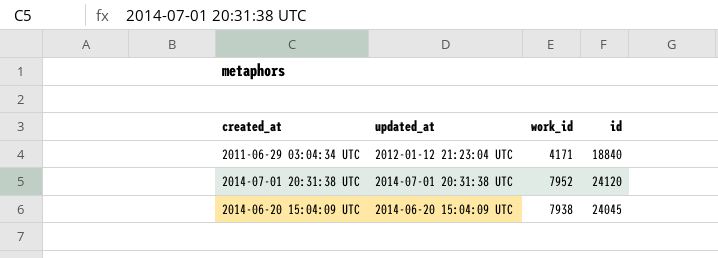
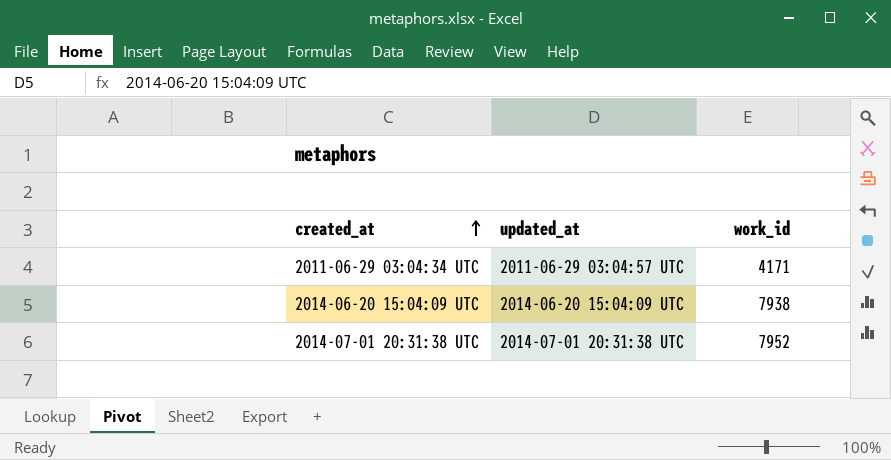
row order: none -> created_at ascending
column id | position: 4 -> none
2011-06-29 03:04:34 UTC | updated_at: 2012-01-12 21:23:04 UTC -> 2011-06-29 03:04:57 UTC

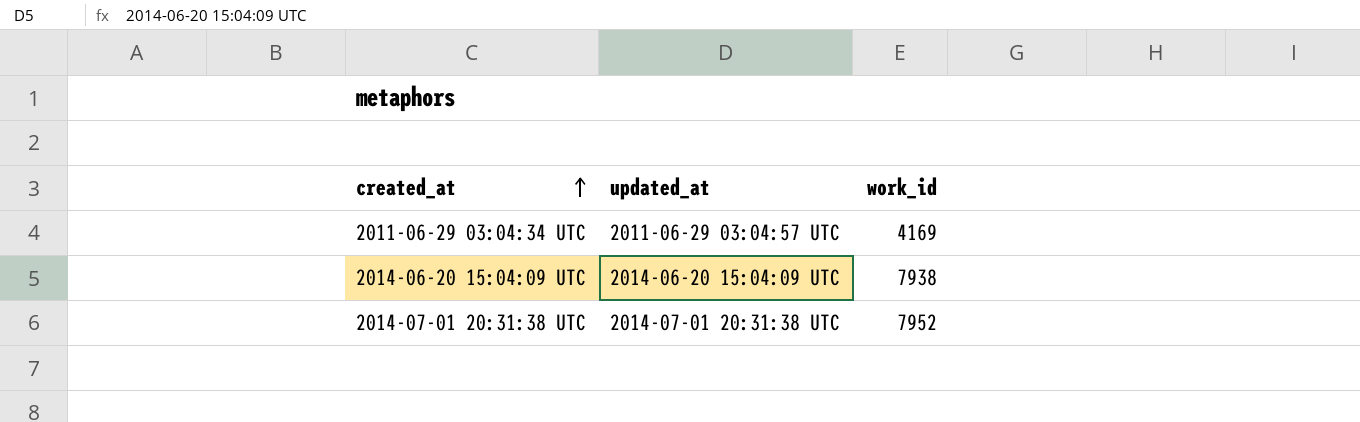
2011-06-29 03:04:34 UTC | work_id: 4171 -> 4169

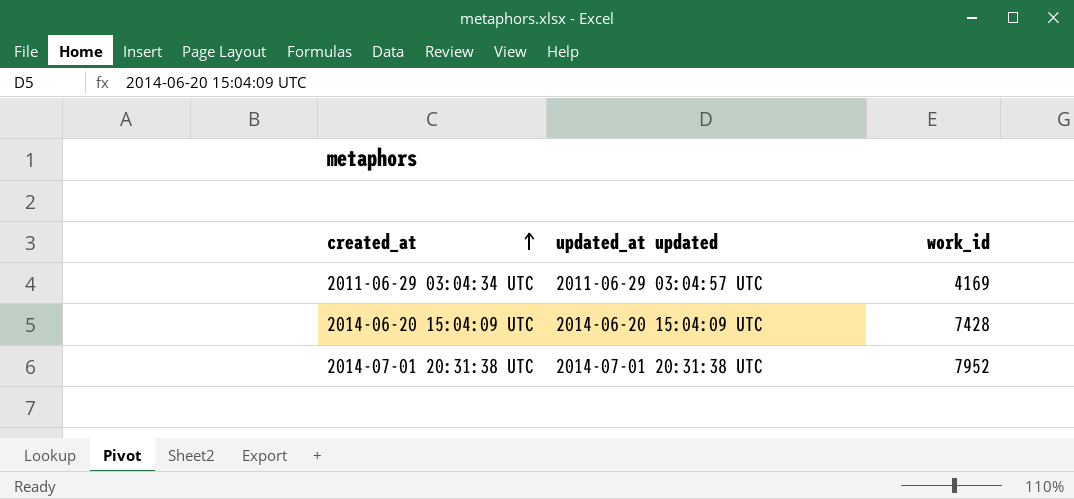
column name: updated_at -> updated_at updated
2014-06-20 15:04:09 UTC | work_id: 7938 -> 7428

